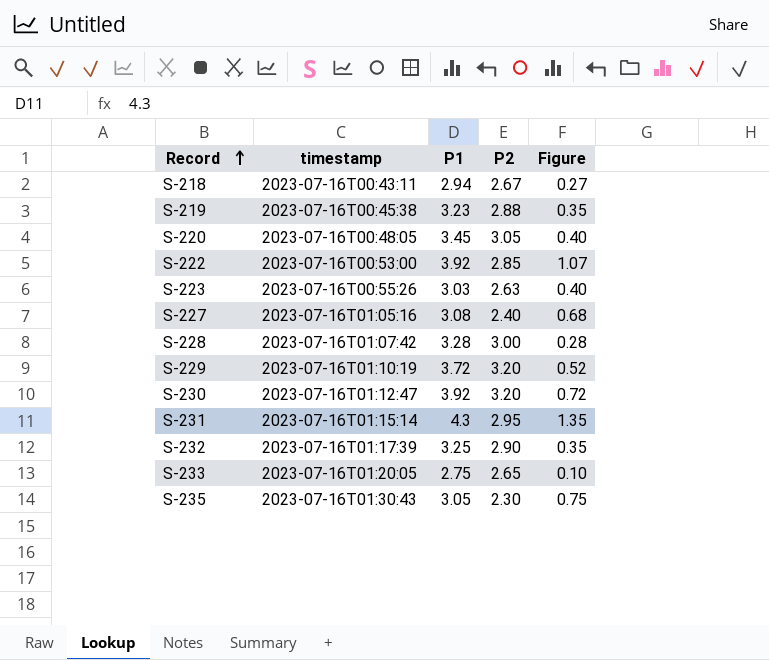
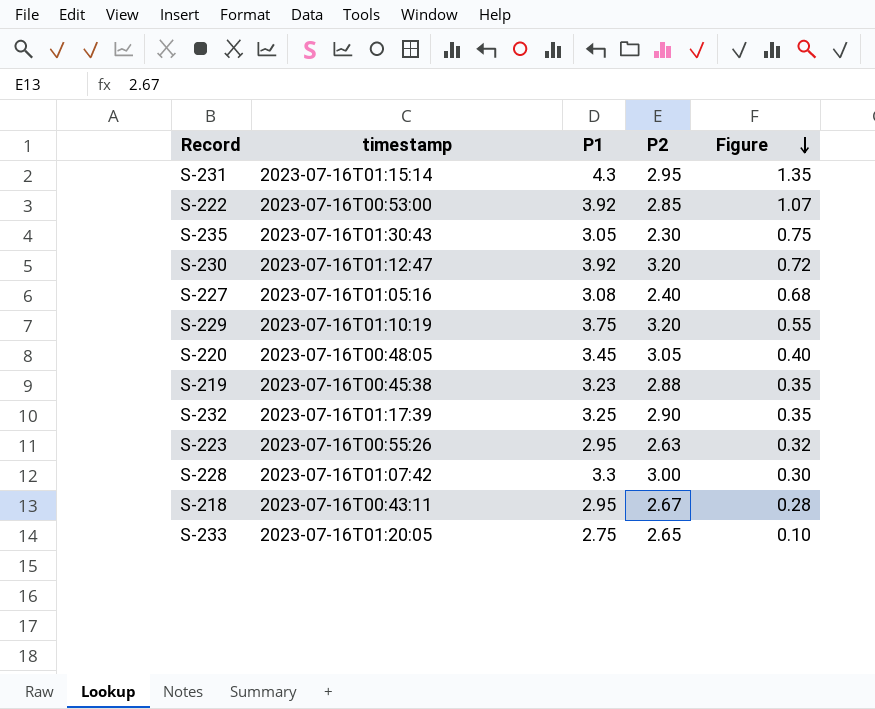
row order: Record ascending -> Figure descending
S-229 | P1: 3.72 -> 3.75
S-229 | Figure: 0.52 -> 0.55
S-223 | P1: 3.03 -> 2.95
S-223 | Figure: 0.40 -> 0.32
S-228 | P1: 3.28 -> 3.3
S-228 | Figure: 0.28 -> 0.30
S-218 | P1: 2.94 -> 2.95
S-218 | Figure: 0.27 -> 0.28

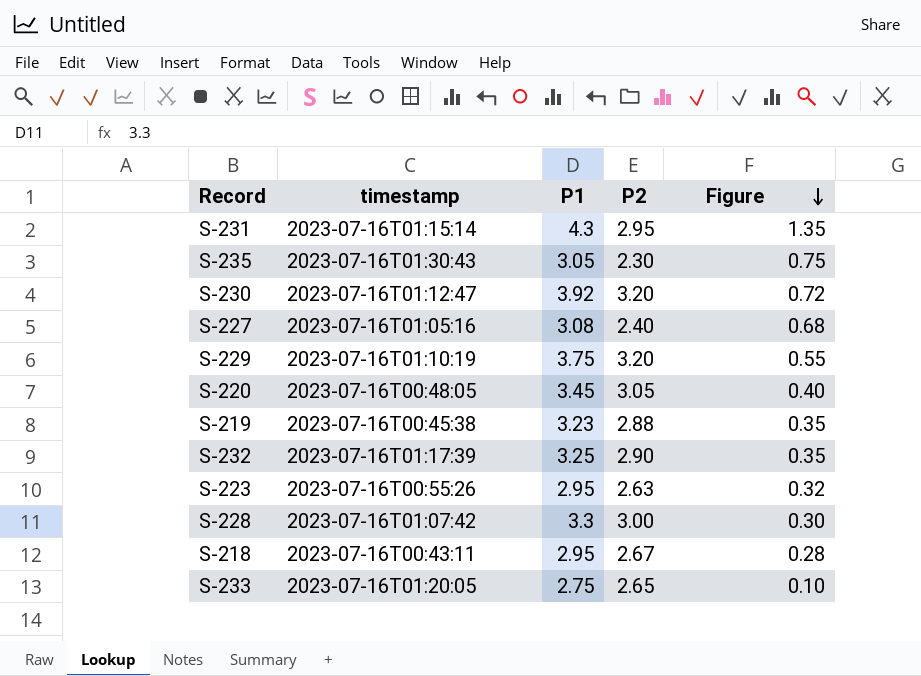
row S-222: 2023-07-16T00:53:00 | 3.92 | 2.85 | 1.07 -> none

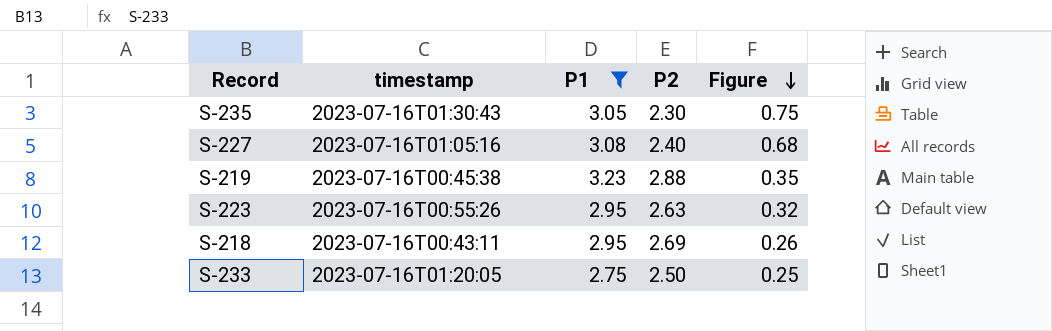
filter: none -> P1 <= 3.23
S-218 | P2: 2.67 -> 2.69
S-218 | Figure: 0.28 -> 0.26
S-233 | P2: 2.65 -> 2.50
S-233 | Figure: 0.10 -> 0.25

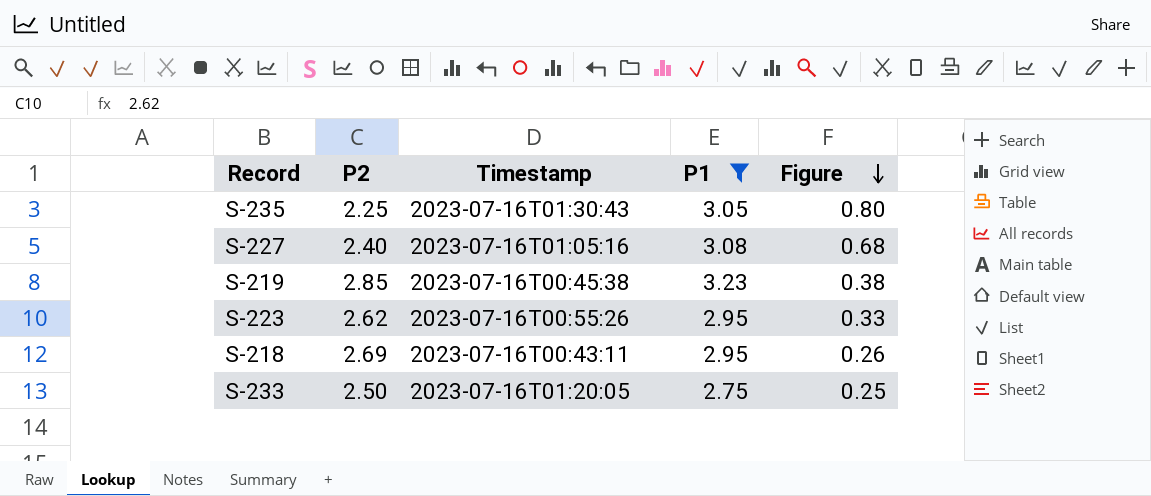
column P2 | position: 4 -> 2
column name: timestamp -> Timestamp
S-235 | P2: 2.30 -> 2.25
S-235 | Figure: 0.75 -> 0.80
S-219 | P2: 2.88 -> 2.85
S-219 | Figure: 0.35 -> 0.38
S-223 | P2: 2.63 -> 2.62
S-223 | Figure: 0.32 -> 0.33

